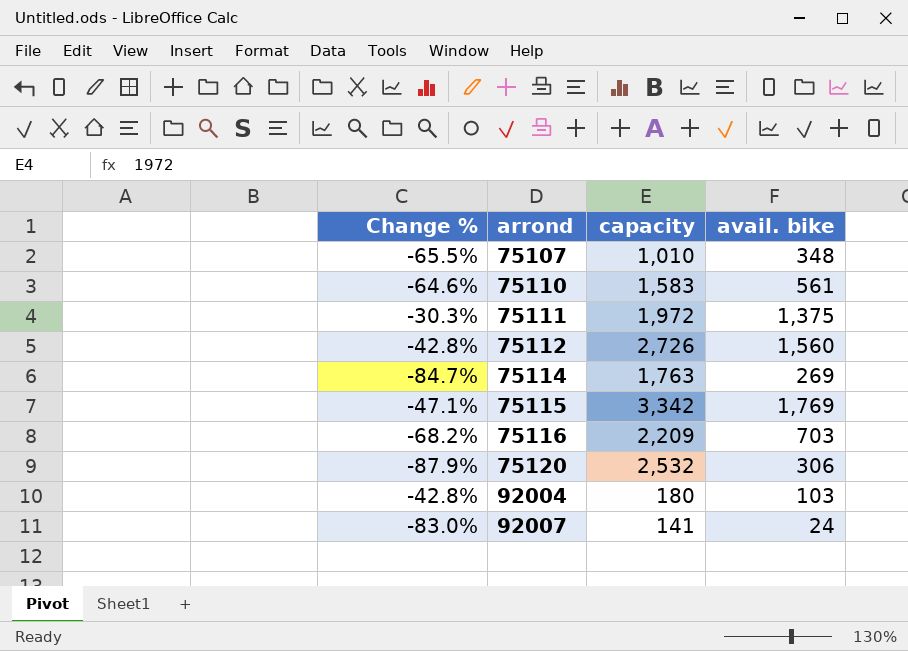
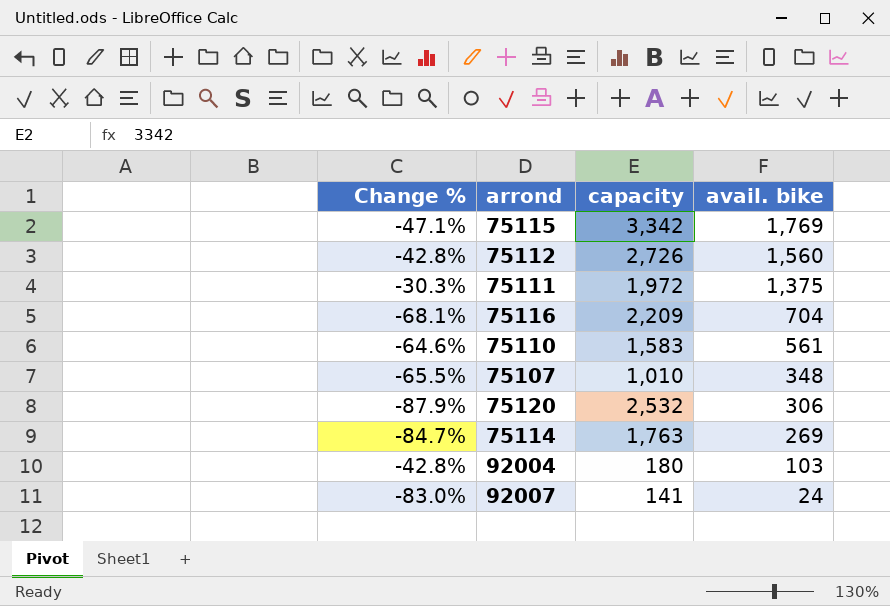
row order: arrond ascending -> avail. bike descending
75116 | Change %: -68.2% -> -68.1%
75116 | avail. bike: 703 -> 704

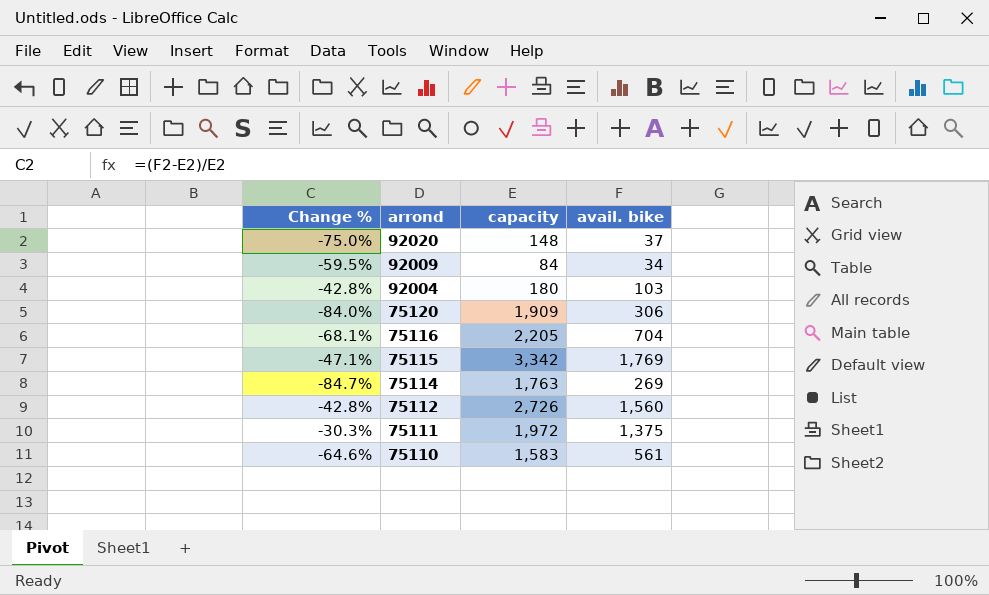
row order: avail. bike descending -> arrond descending
row 75107: -65.5% | 1,010 | 348 -> none
row 92007: -83.0% | 141 | 24 -> none
row 92020: none -> -75.0% | 148 | 37
row 92009: none -> -59.5% | 84 | 34
75120 | Change %: -87.9% -> -84.0%
75120 | capacity: 2,532 -> 1,909
75116 | capacity: 2,209 -> 2,205

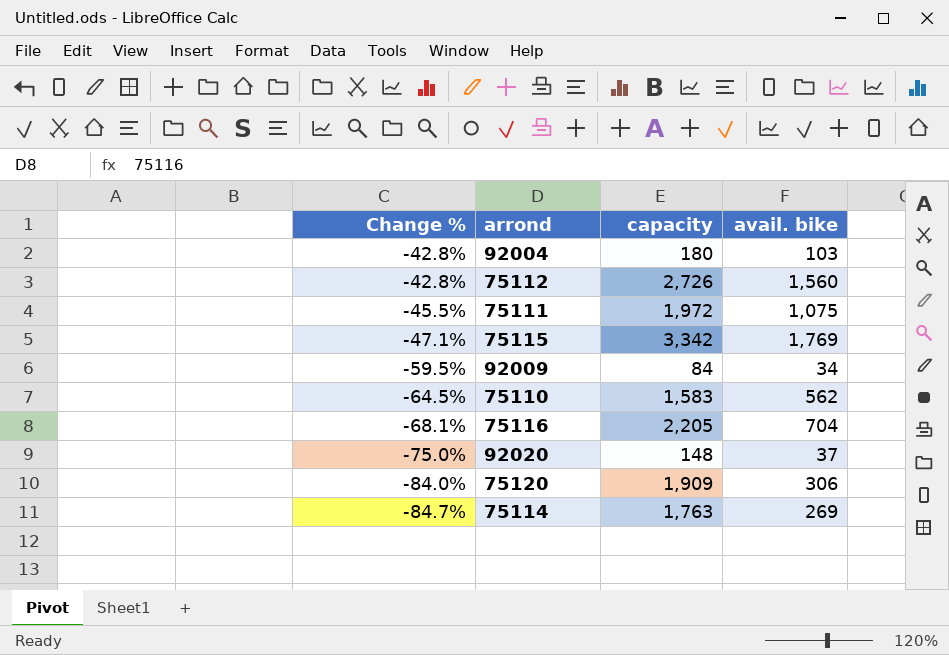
row order: arrond descending -> Change % descending
75111 | Change %: -30.3% -> -45.5%
75111 | avail. bike: 1,375 -> 1,075
75110 | Change %: -64.6% -> -64.5%
75110 | avail. bike: 561 -> 562

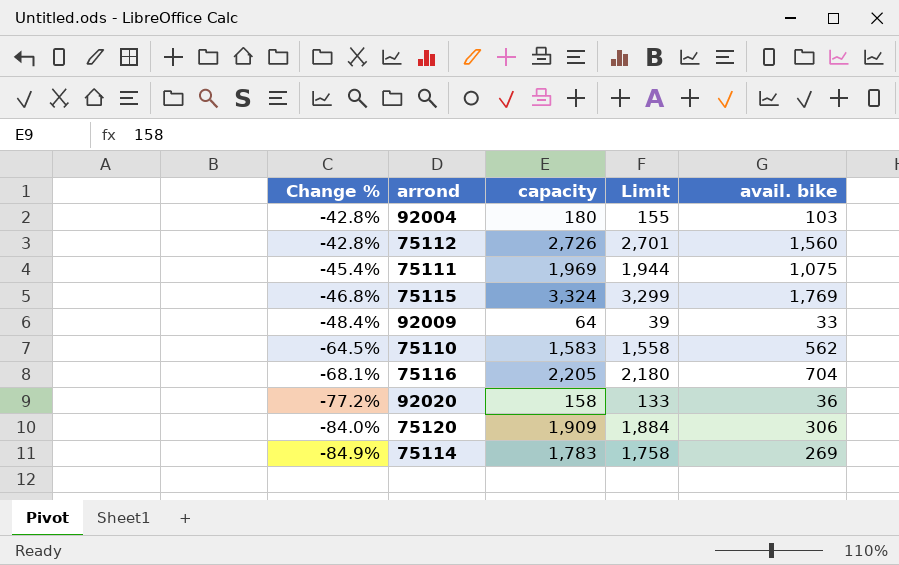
column Limit | formula: none -> [capacity] - 25
75111 | Change %: -45.5% -> -45.4%
75111 | capacity: 1,972 -> 1,969
75115 | Change %: -47.1% -> -46.8%
75115 | capacity: 3,342 -> 3,324
92009 | Change %: -59.5% -> -48.4%
92009 | capacity: 84 -> 64
92009 | avail. bike: 34 -> 33
92020 | Change %: -75.0% -> -77.2%
92020 | capacity: 148 -> 158
92020 | avail. bike: 37 -> 36
75114 | Change %: -84.7% -> -84.9%
75114 | capacity: 1,763 -> 1,783

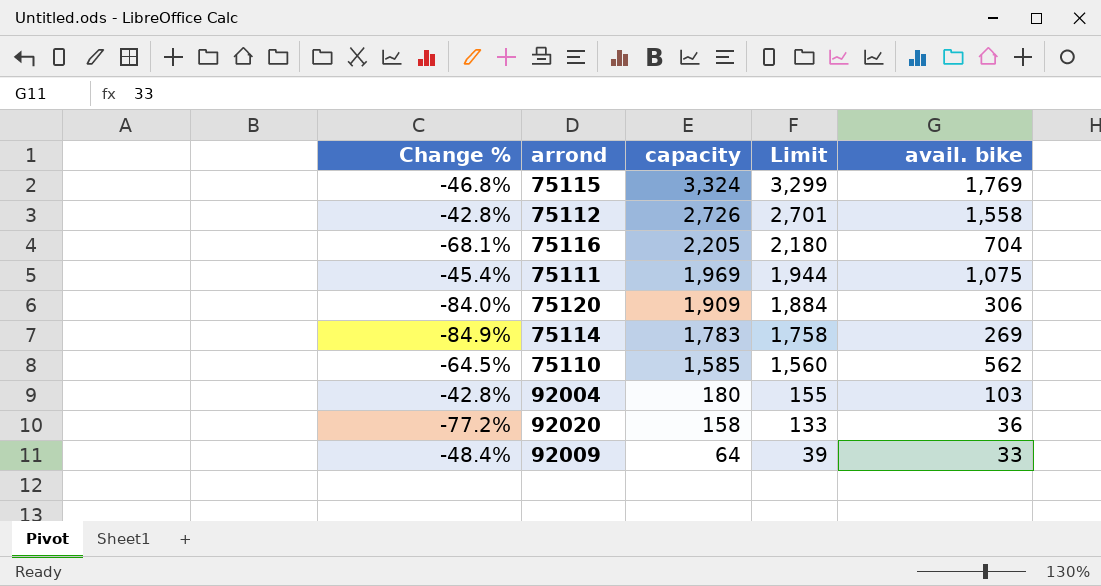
row order: Change % descending -> capacity descending
75112 | avail. bike: 1,560 -> 1,558
75110 | capacity: 1,583 -> 1,585
75110 | Limit: 1,558 -> 1,560

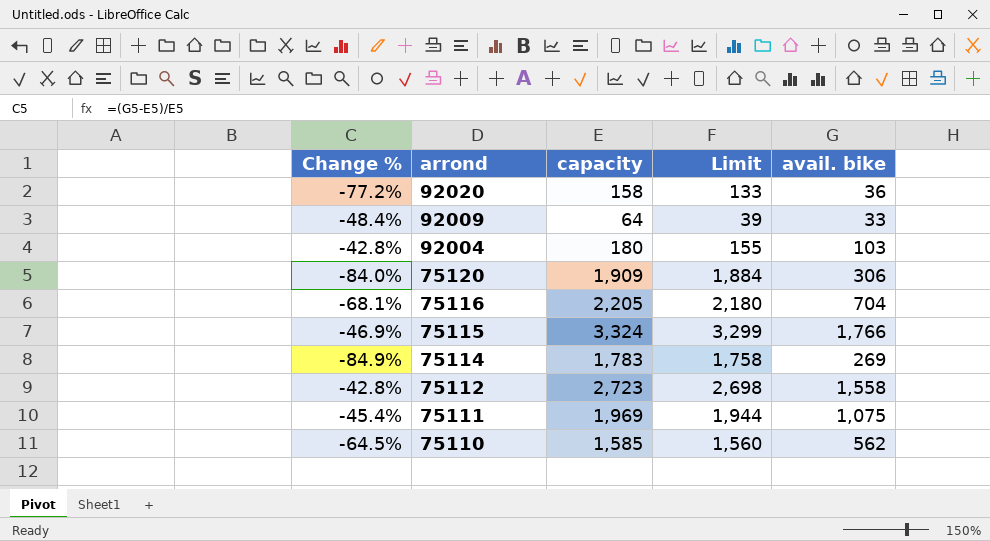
row order: capacity descending -> arrond descending
75115 | Change %: -46.8% -> -46.9%
75115 | avail. bike: 1,769 -> 1,766
75112 | capacity: 2,726 -> 2,723
75112 | Limit: 2,701 -> 2,698

